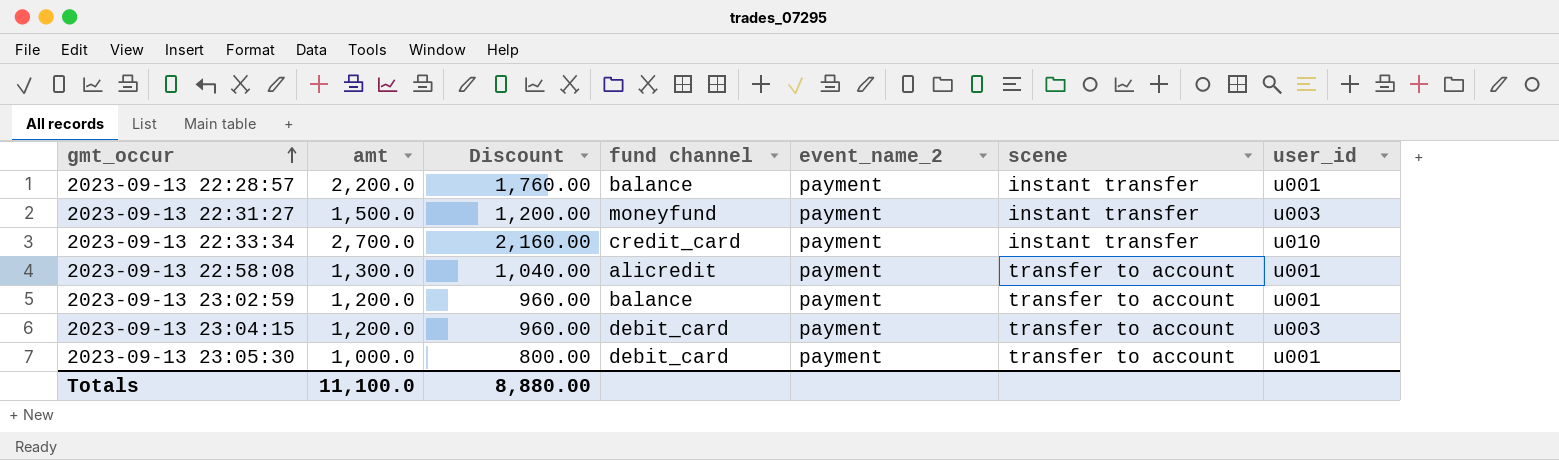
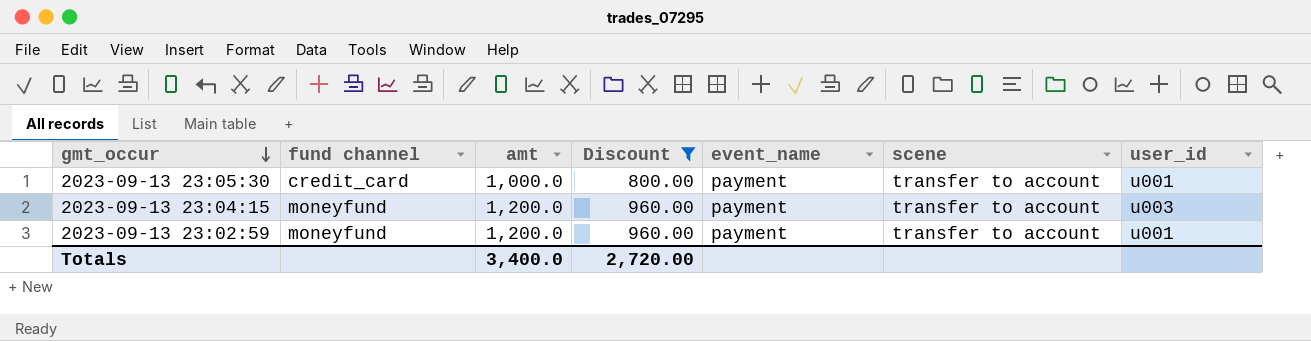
filter: none -> Discount <= 960.00
row order: gmt_occur ascending -> gmt_occur descending
column fund channel | position: 4 -> 2
column name: event_name_2 -> event_name
2023-09-13 23:05:30 | fund channel: debit_card -> credit_card
2023-09-13 23:04:15 | fund channel: debit_card -> moneyfund
2023-09-13 23:02:59 | fund channel: balance -> moneyfund
Totals | amt: 11,100.0 -> 3,400.0
Totals | Discount: 8,880.00 -> 2,720.00

